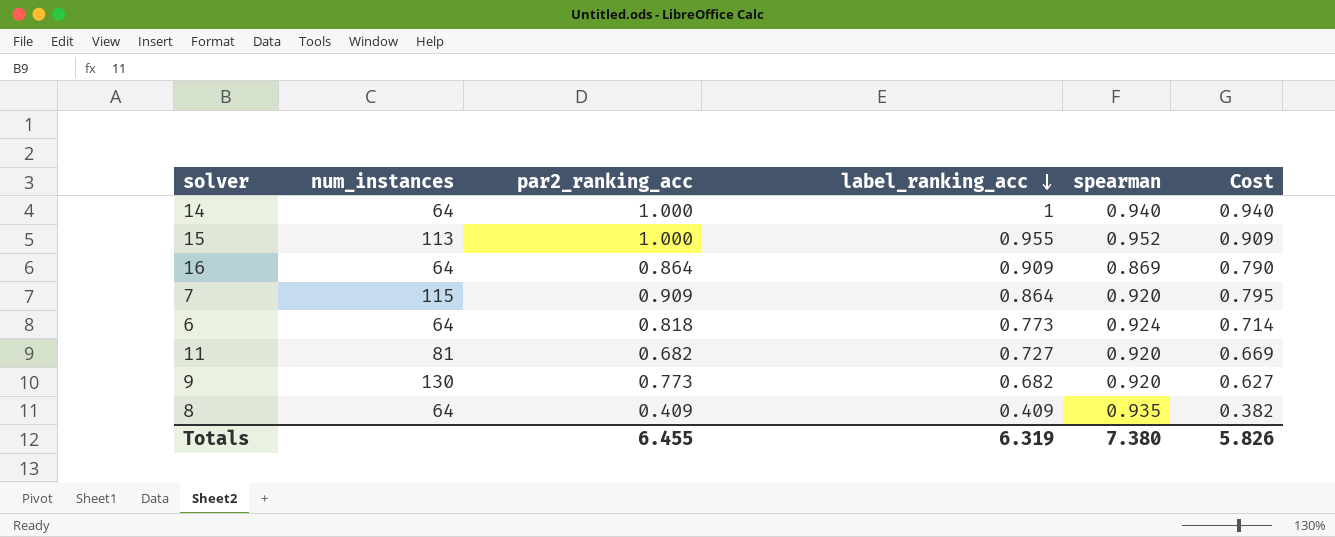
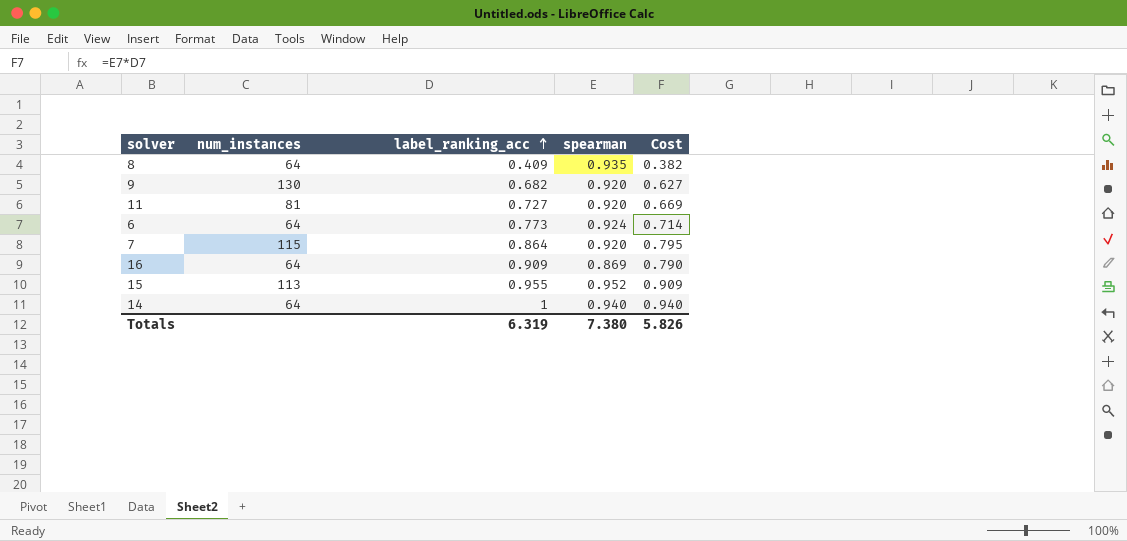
row order: label_ranking_acc descending -> label_ranking_acc ascending
column par2_ranking_acc | position: 3 -> none

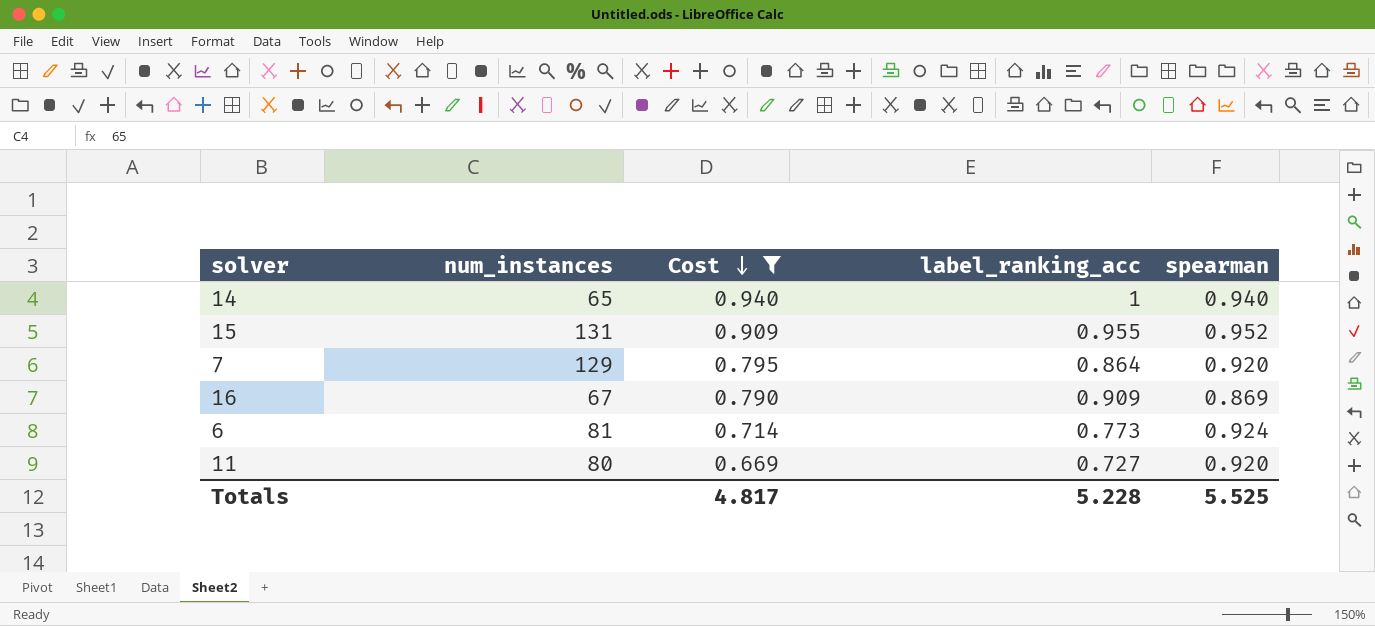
filter: none -> Cost >= 0.669
row order: label_ranking_acc ascending -> Cost descending
column Cost | position: 5 -> 3
14 | num_instances: 64 -> 65
15 | num_instances: 113 -> 131
7 | num_instances: 115 -> 129
16 | num_instances: 64 -> 67
6 | num_instances: 64 -> 81
11 | num_instances: 81 -> 80
Totals | Cost: 5.826 -> 4.817
Totals | label_ranking_acc: 6.319 -> 5.228
Totals | spearman: 7.380 -> 5.525

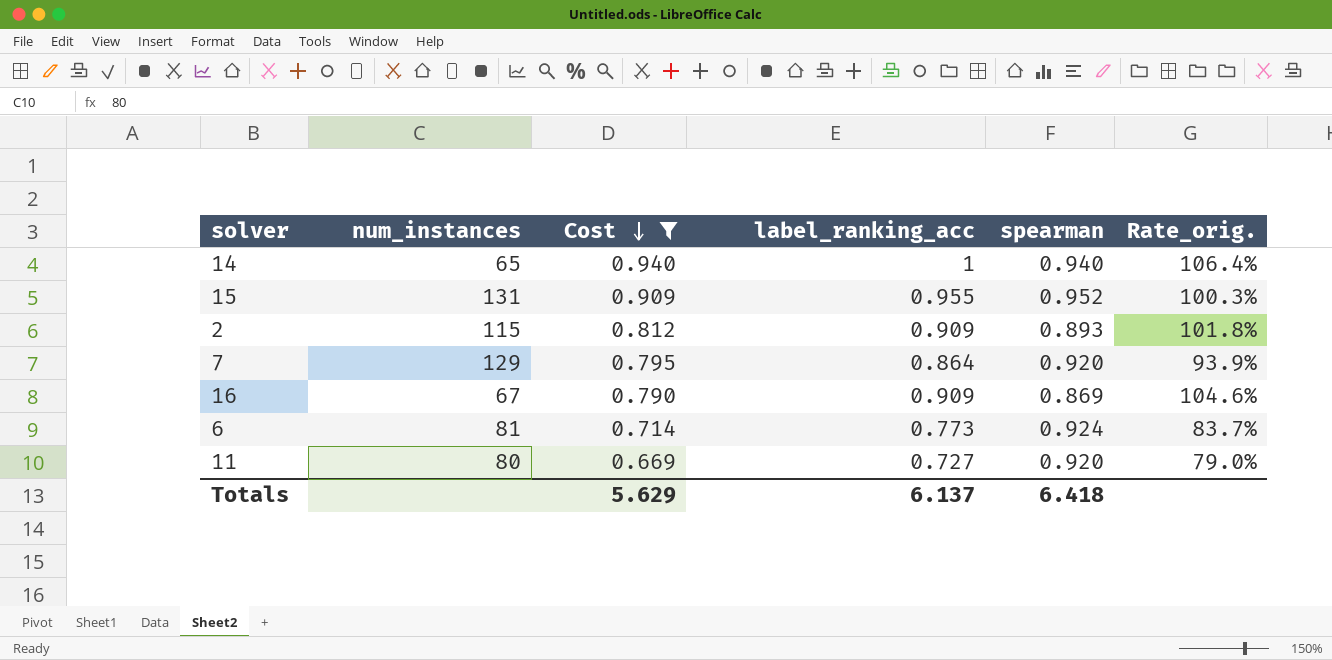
column Rate_orig. | formula: none -> [label_ranking_acc] / [spearman]
row 2: none -> 115 | 0.812 | 0.909 | 0.893 | 101.8%
Totals | Cost: 4.817 -> 5.629
Totals | label_ranking_acc: 5.228 -> 6.137
Totals | spearman: 5.525 -> 6.418

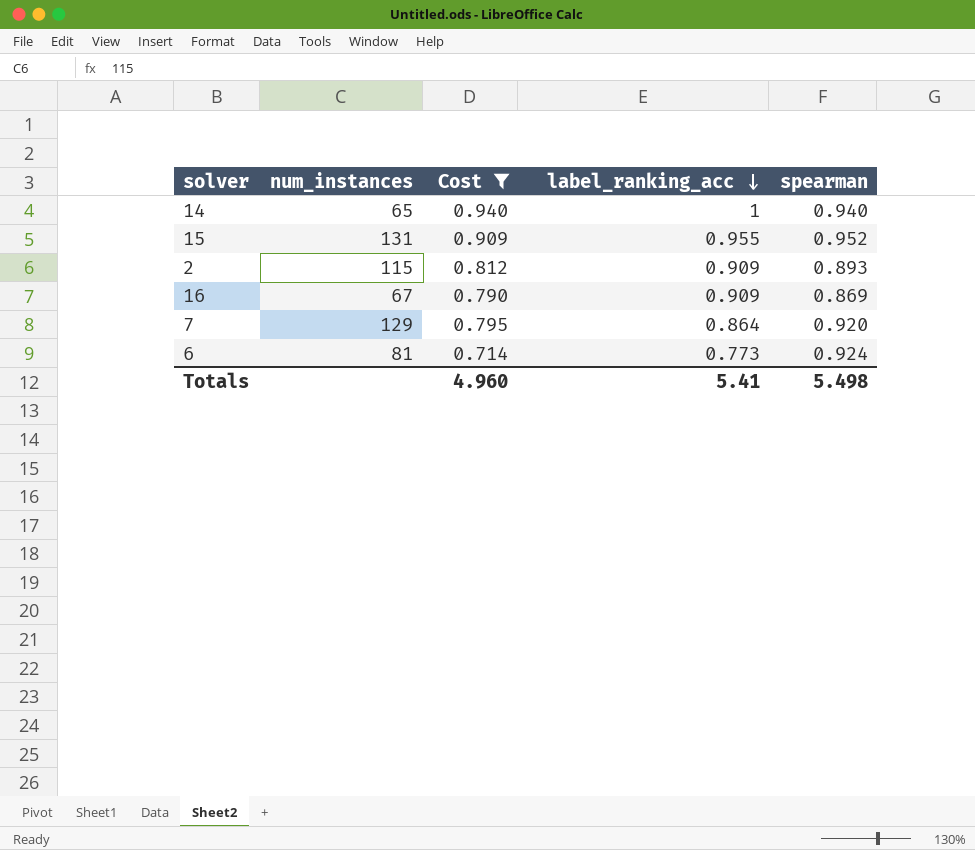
row order: Cost descending -> label_ranking_acc descending
column Rate_orig. | formula: [label_ranking_acc] / [spearman] -> none
row 11: 80 | 0.669 | 0.727 | 0.920 | 79.0% -> none
Totals | Cost: 5.629 -> 4.960
Totals | label_ranking_acc: 6.137 -> 5.41
Totals | spearman: 6.418 -> 5.498

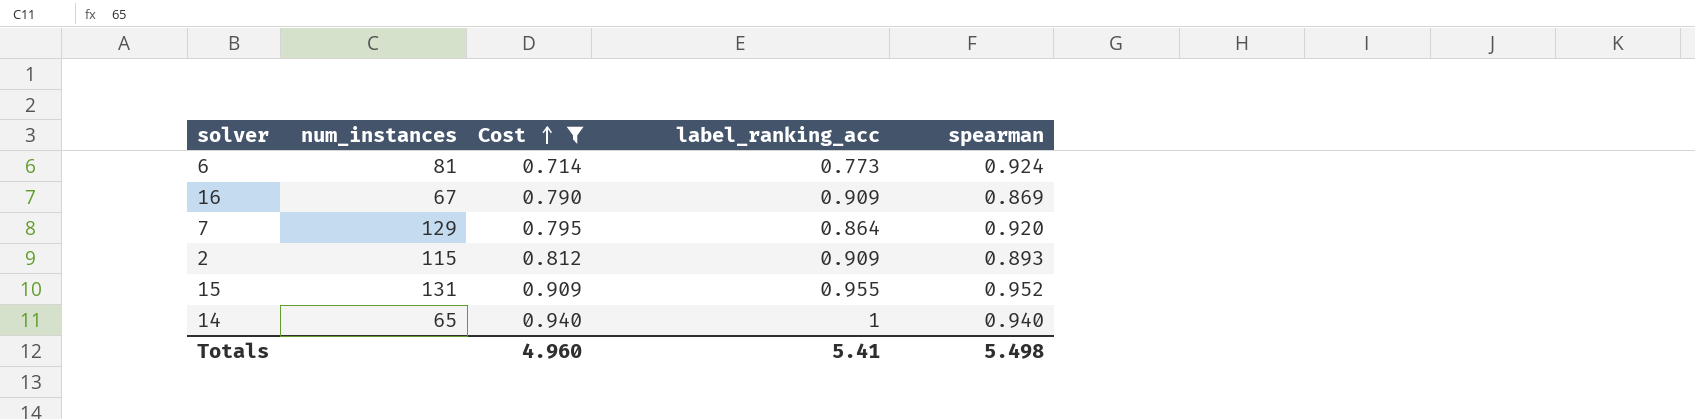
row order: label_ranking_acc descending -> Cost ascending

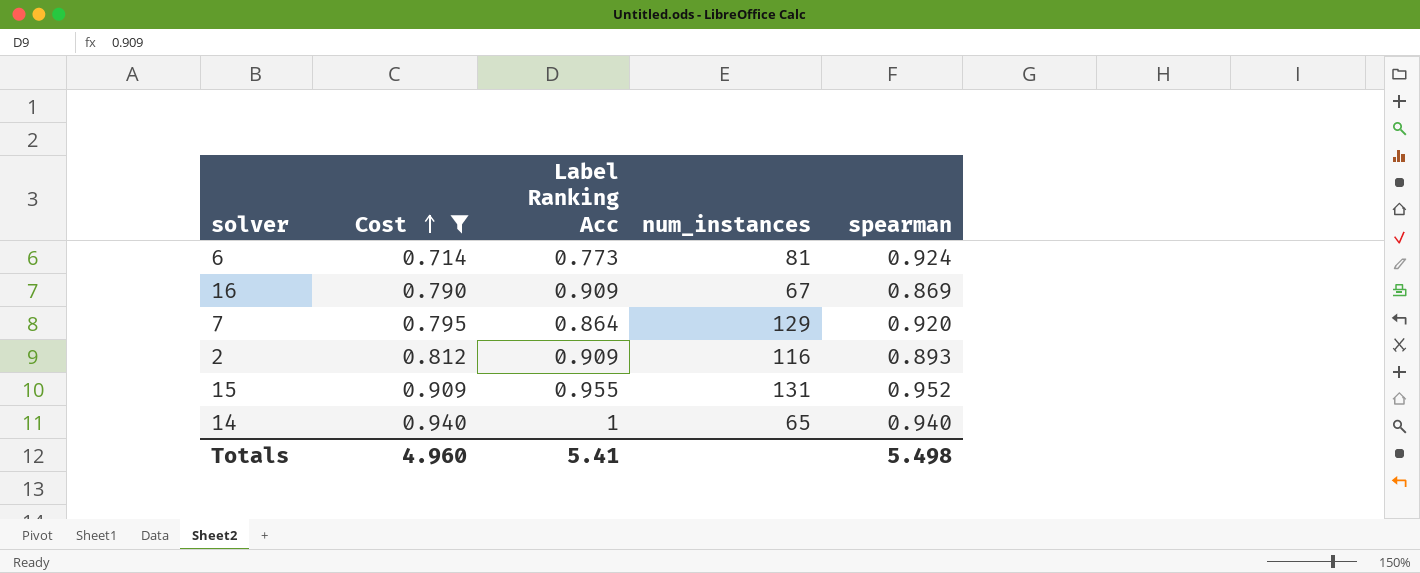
column name: label_ranking_acc -> Label Ranking Acc
column num_instances | position: 2 -> 4
2 | num_instances: 115 -> 116

